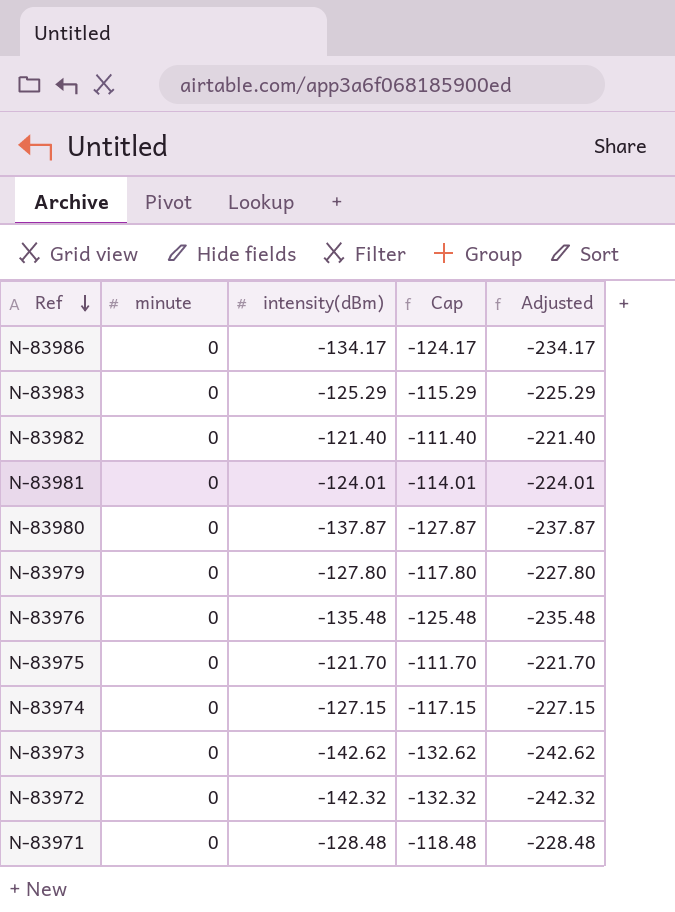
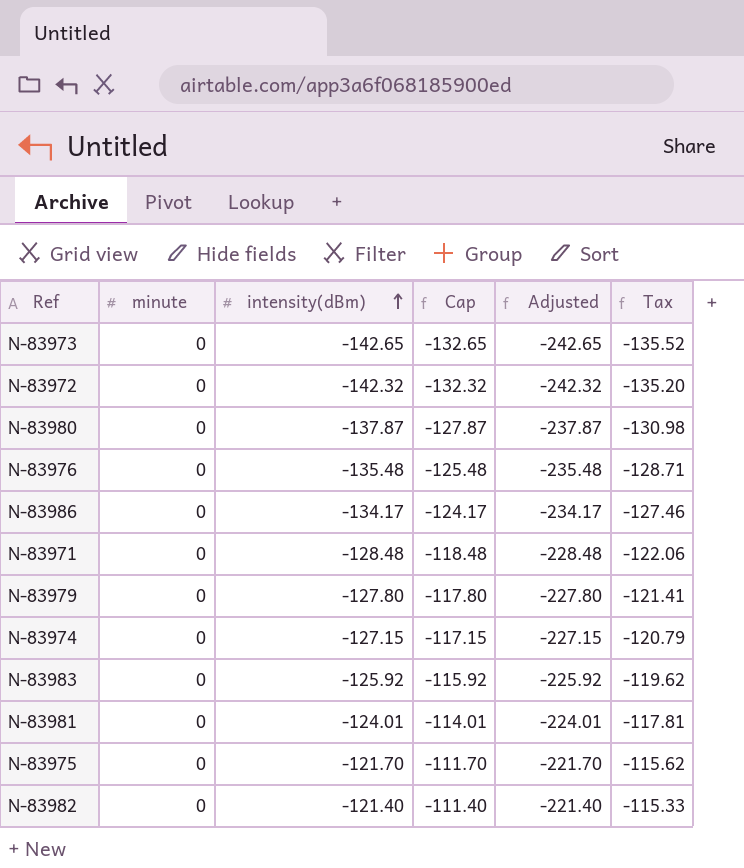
row order: Ref descending -> intensity(dBm) ascending
column Tax | formula: none -> [intensity(dBm)] * 0.95
N-83973 | intensity(dBm): -142.62 -> -142.65
N-83973 | Cap: -132.62 -> -132.65
N-83973 | Adjusted: -242.62 -> -242.65
N-83983 | intensity(dBm): -125.29 -> -125.92
N-83983 | Cap: -115.29 -> -115.92
N-83983 | Adjusted: -225.29 -> -225.92

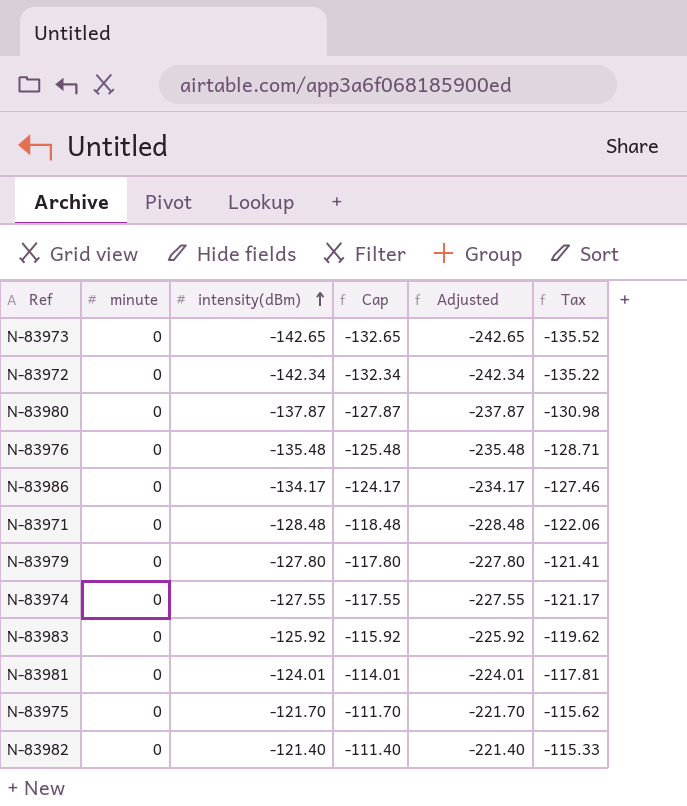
N-83972 | intensity(dBm): -142.32 -> -142.34
N-83972 | Cap: -132.32 -> -132.34
N-83972 | Adjusted: -242.32 -> -242.34
N-83972 | Tax: -135.20 -> -135.22
N-83974 | intensity(dBm): -127.15 -> -127.55
N-83974 | Cap: -117.15 -> -117.55
N-83974 | Adjusted: -227.15 -> -227.55
N-83974 | Tax: -120.79 -> -121.17

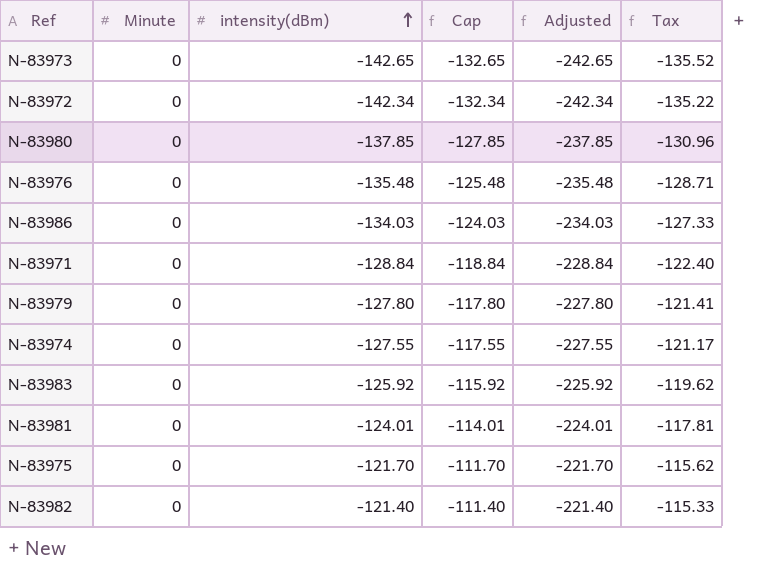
column name: minute -> Minute
N-83980 | intensity(dBm): -137.87 -> -137.85
N-83980 | Cap: -127.87 -> -127.85
N-83980 | Adjusted: -237.87 -> -237.85
N-83980 | Tax: -130.98 -> -130.96
N-83986 | intensity(dBm): -134.17 -> -134.03
N-83986 | Cap: -124.17 -> -124.03
N-83986 | Adjusted: -234.17 -> -234.03
N-83986 | Tax: -127.46 -> -127.33
N-83971 | intensity(dBm): -128.48 -> -128.84
N-83971 | Cap: -118.48 -> -118.84
N-83971 | Adjusted: -228.48 -> -228.84
N-83971 | Tax: -122.06 -> -122.40

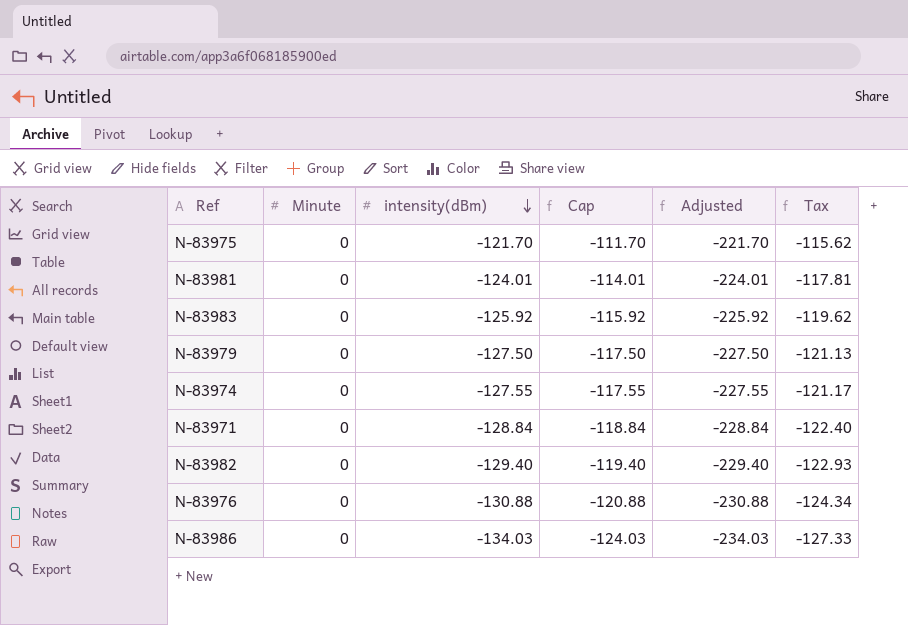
row order: intensity(dBm) ascending -> intensity(dBm) descending
row N-83973: 0 | -142.65 | -132.65 | -242.65 | -135.52 -> none
row N-83972: 0 | -142.34 | -132.34 | -242.34 | -135.22 -> none
row N-83980: 0 | -137.85 | -127.85 | -237.85 | -130.96 -> none
N-83979 | intensity(dBm): -127.80 -> -127.50
N-83979 | Cap: -117.80 -> -117.50
N-83979 | Adjusted: -227.80 -> -227.50
N-83979 | Tax: -121.41 -> -121.13
N-83982 | intensity(dBm): -121.40 -> -129.40
N-83982 | Cap: -111.40 -> -119.40
N-83982 | Adjusted: -221.40 -> -229.40
N-83982 | Tax: -115.33 -> -122.93
N-83976 | intensity(dBm): -135.48 -> -130.88
N-83976 | Cap: -125.48 -> -120.88
N-83976 | Adjusted: -235.48 -> -230.88
N-83976 | Tax: -128.71 -> -124.34

